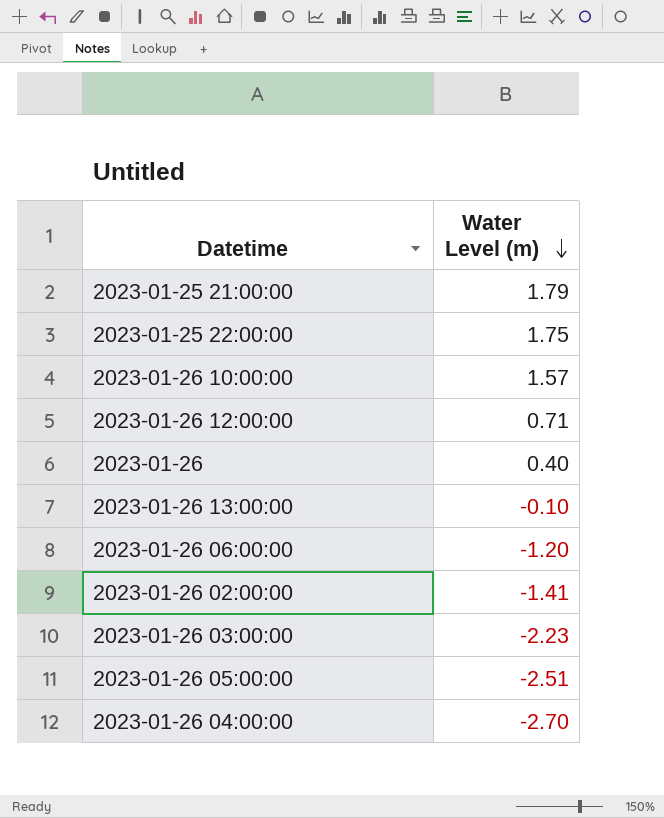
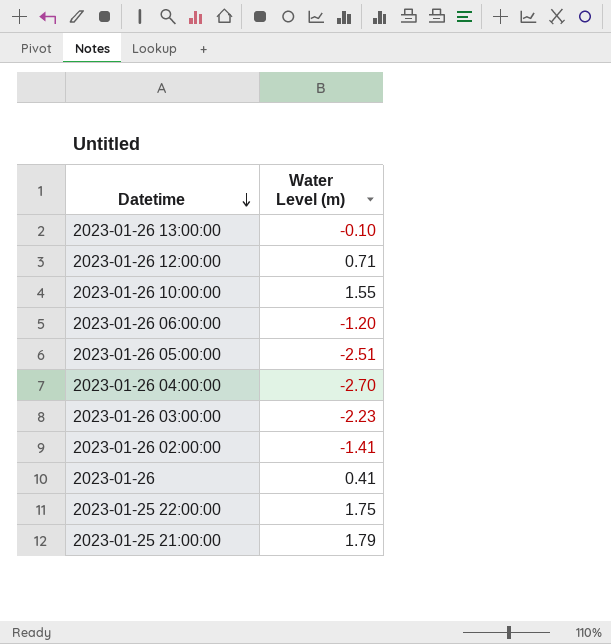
row order: Water Level (m) descending -> Datetime descending
2023-01-26 10:00:00 | Water Level (m): 1.57 -> 1.55
2023-01-26 | Water Level (m): 0.40 -> 0.41

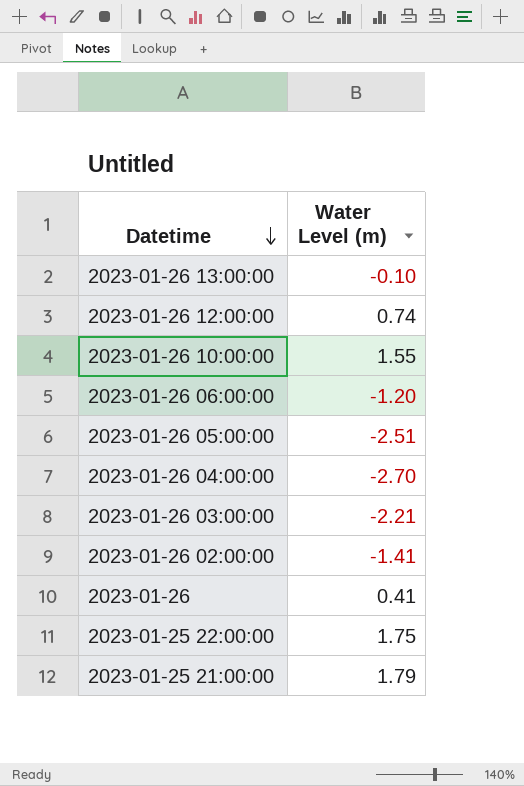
2023-01-26 12:00:00 | Water Level (m): 0.71 -> 0.74
2023-01-26 03:00:00 | Water Level (m): -2.23 -> -2.21

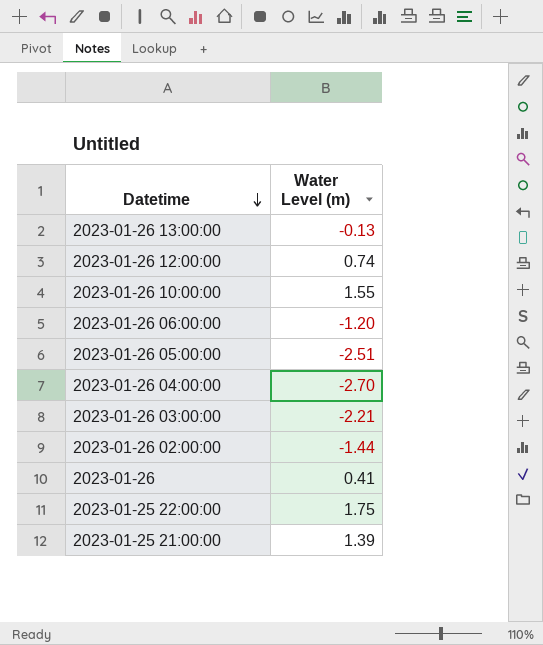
2023-01-26 13:00:00 | Water Level (m): -0.10 -> -0.13
2023-01-26 02:00:00 | Water Level (m): -1.41 -> -1.44
2023-01-25 21:00:00 | Water Level (m): 1.79 -> 1.39

